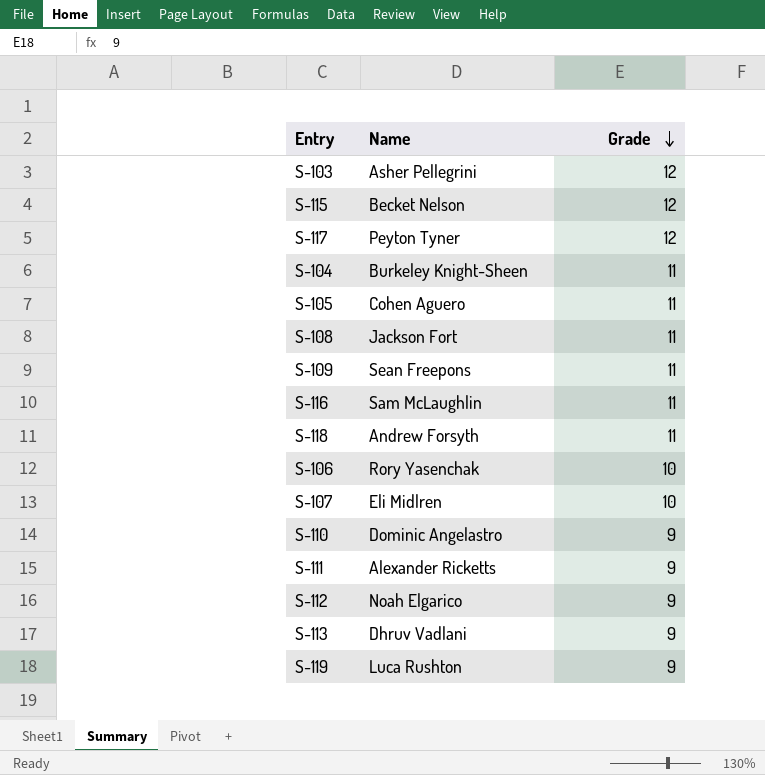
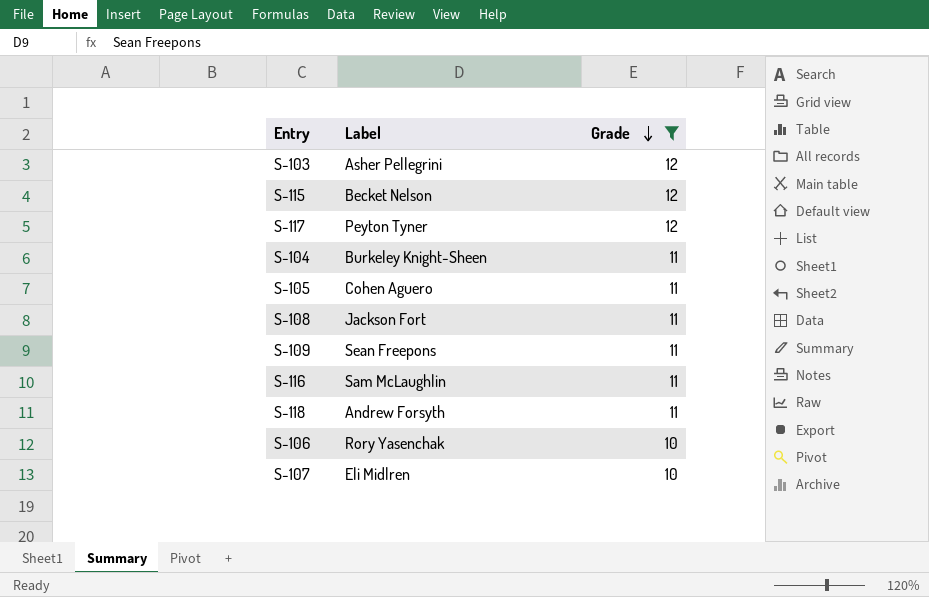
filter: none -> Grade != 9
column name: Name -> Label

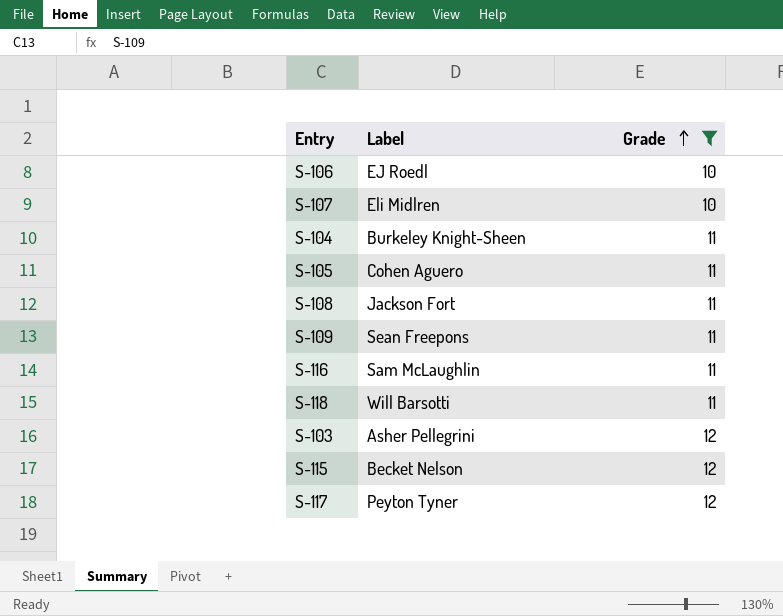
row order: Grade descending -> Grade ascending
S-106 | Label: Rory Yasenchak -> EJ Roedl
S-118 | Label: Andrew Forsyth -> Will Barsotti

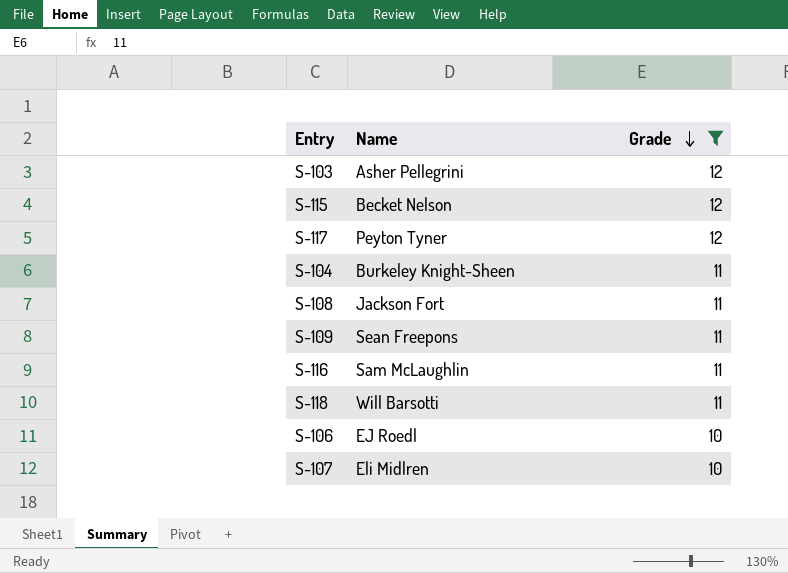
row order: Grade ascending -> Grade descending
column name: Label -> Name
row S-105: Cohen Aguero | 11 -> none

